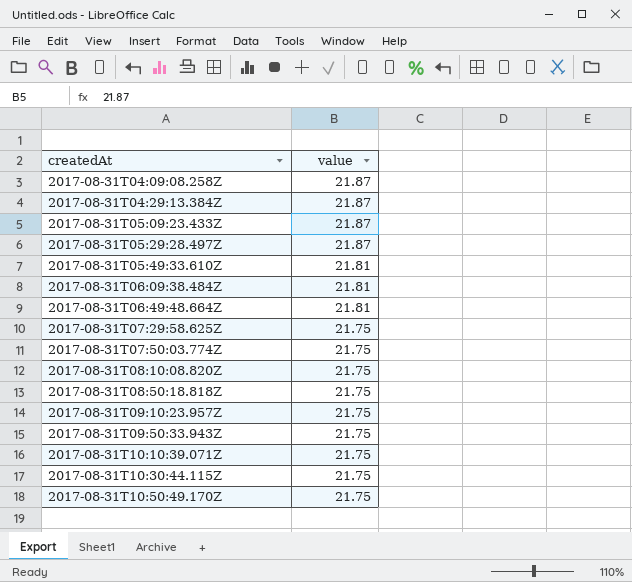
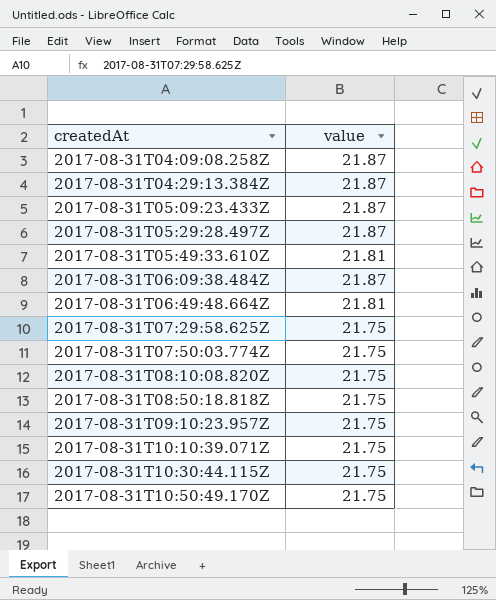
row 2017-08-31T09:50:33.943Z: 21.75 -> none
2017-08-31T06:09:38.484Z | value: 21.81 -> 21.87

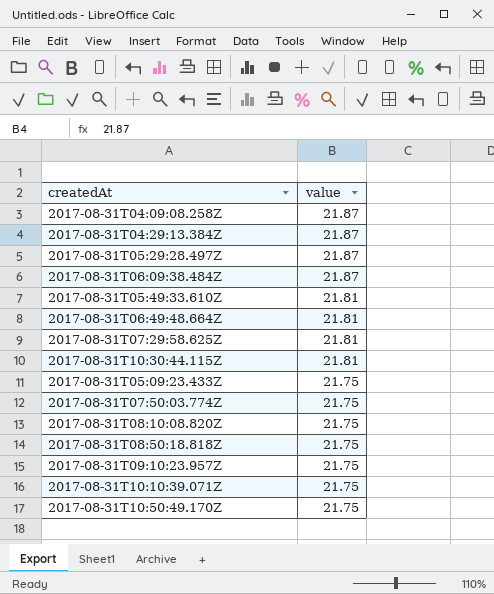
row order: createdAt ascending -> value descending
2017-08-31T07:29:58.625Z | value: 21.75 -> 21.81
2017-08-31T10:30:44.115Z | value: 21.75 -> 21.81
2017-08-31T05:09:23.433Z | value: 21.87 -> 21.75

